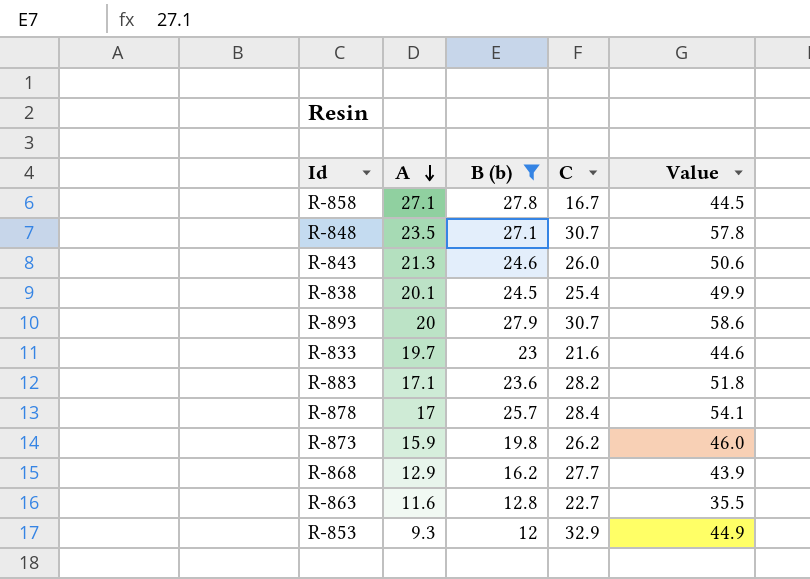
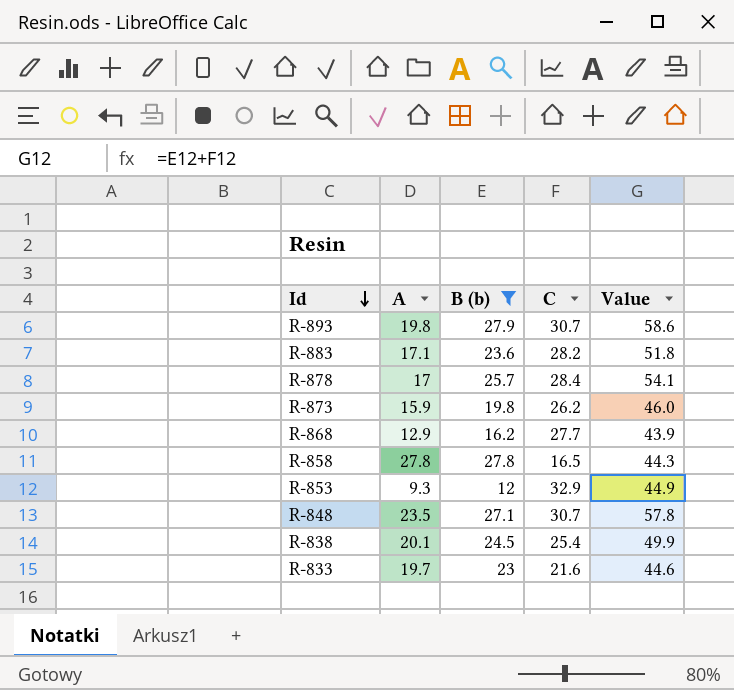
row order: A descending -> Id descending
row R-843: 21.3 | 24.6 | 26.0 | 50.6 -> none
row R-863: 11.6 | 12.8 | 22.7 | 35.5 -> none
R-893 | A: 20 -> 19.8
R-858 | A: 27.1 -> 27.8
R-858 | C: 16.7 -> 16.5
R-858 | Value: 44.5 -> 44.3

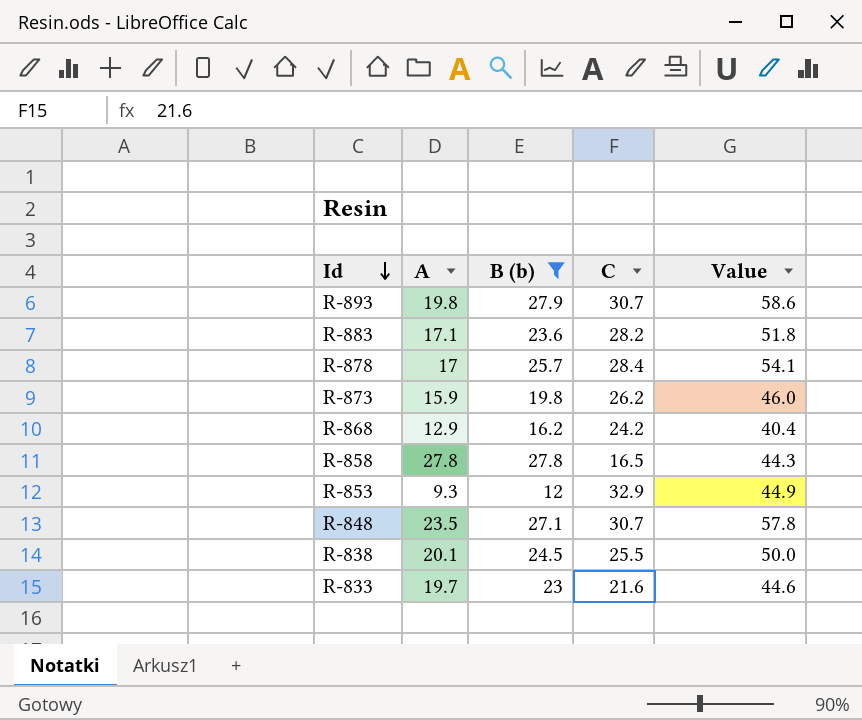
R-868 | C: 27.7 -> 24.2
R-868 | Value: 43.9 -> 40.4
R-838 | C: 25.4 -> 25.5
R-838 | Value: 49.9 -> 50.0

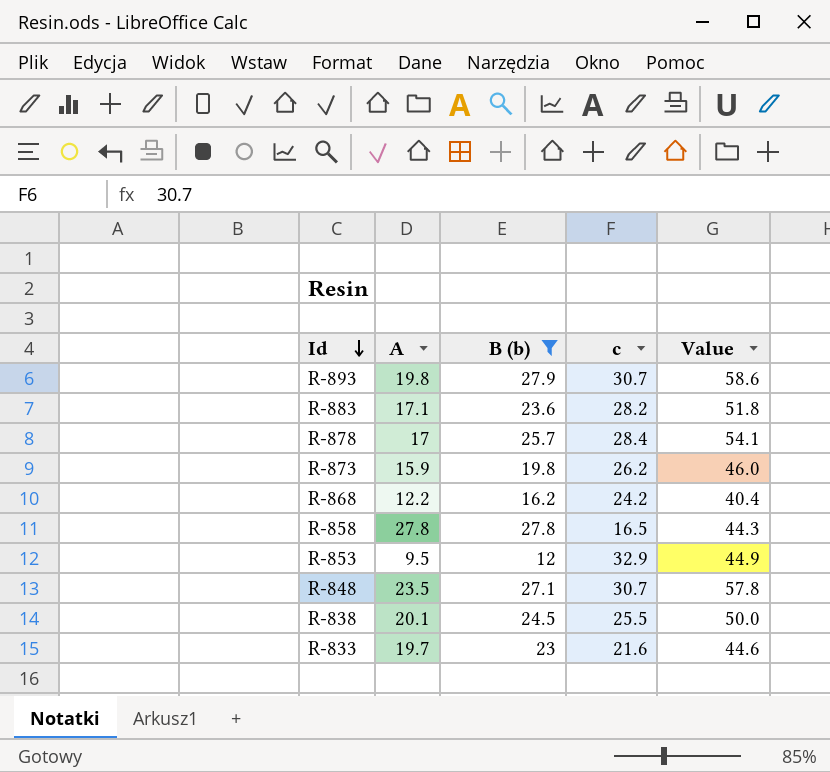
column name: C -> c
R-868 | A: 12.9 -> 12.2
R-853 | A: 9.3 -> 9.5

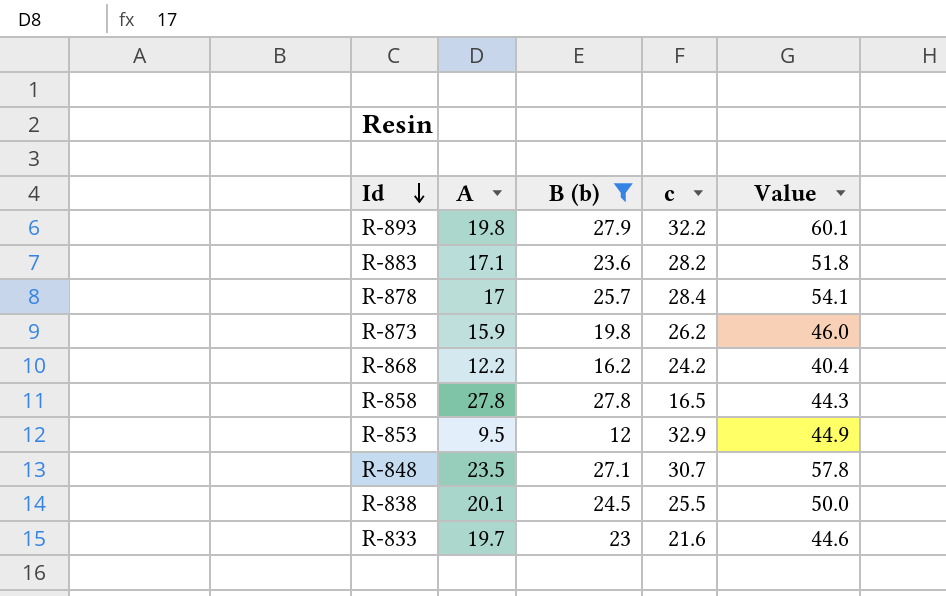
R-893 | c: 30.7 -> 32.2
R-893 | Value: 58.6 -> 60.1

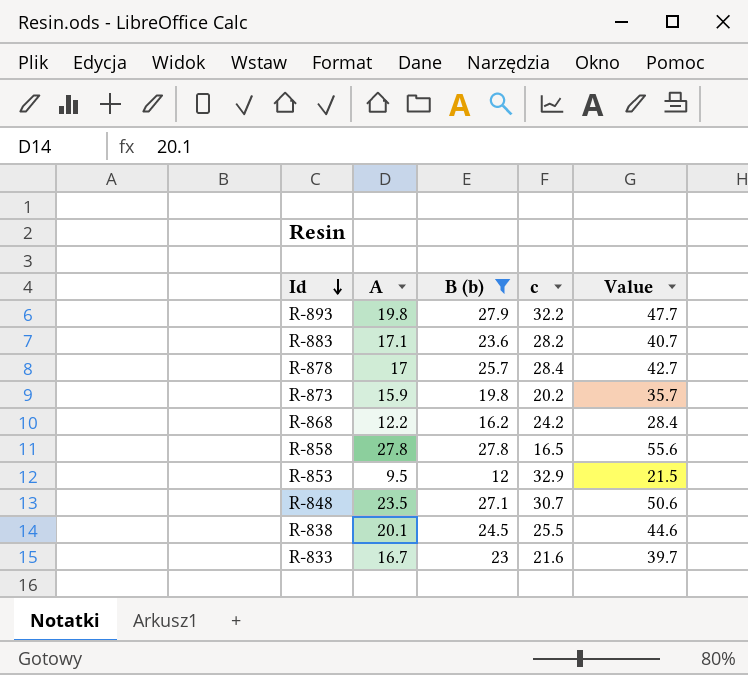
column Value | formula: [B (b)] + [c] -> [A] + [B (b)]
R-873 | c: 26.2 -> 20.2
R-833 | A: 19.7 -> 16.7

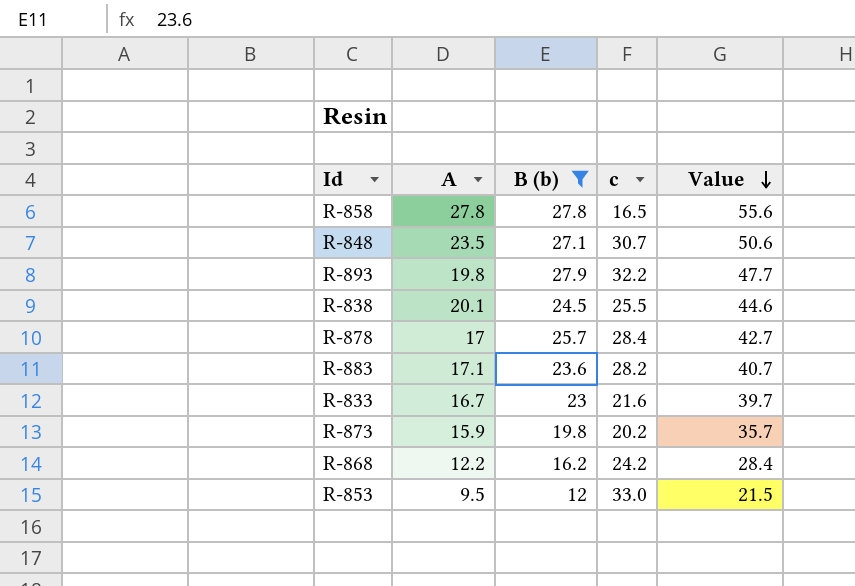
row order: Id descending -> Value descending
R-853 | c: 32.9 -> 33.0

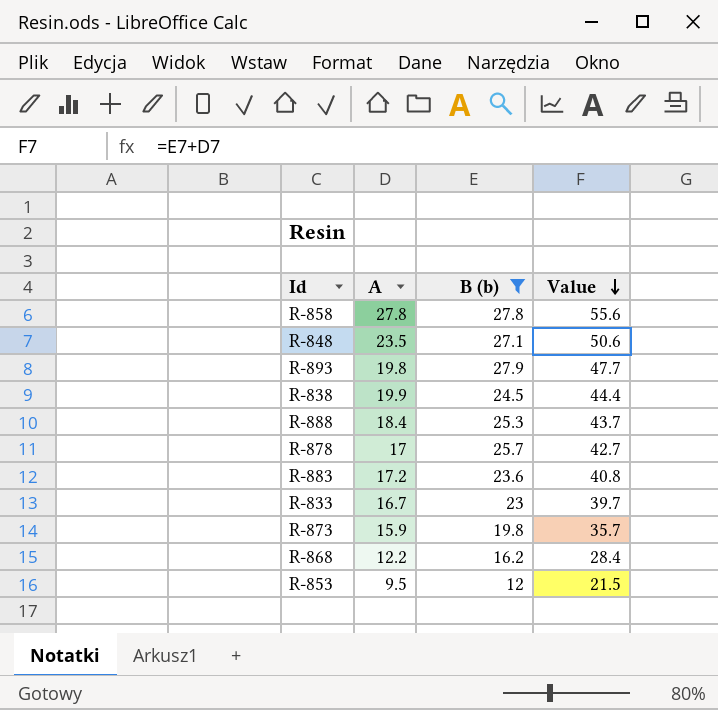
column c | position: 4 -> none
R-838 | A: 20.1 -> 19.9
R-838 | Value: 44.6 -> 44.4
row R-888: none -> 18.4 | 25.3 | 43.7
R-883 | A: 17.1 -> 17.2
R-883 | Value: 40.7 -> 40.8

